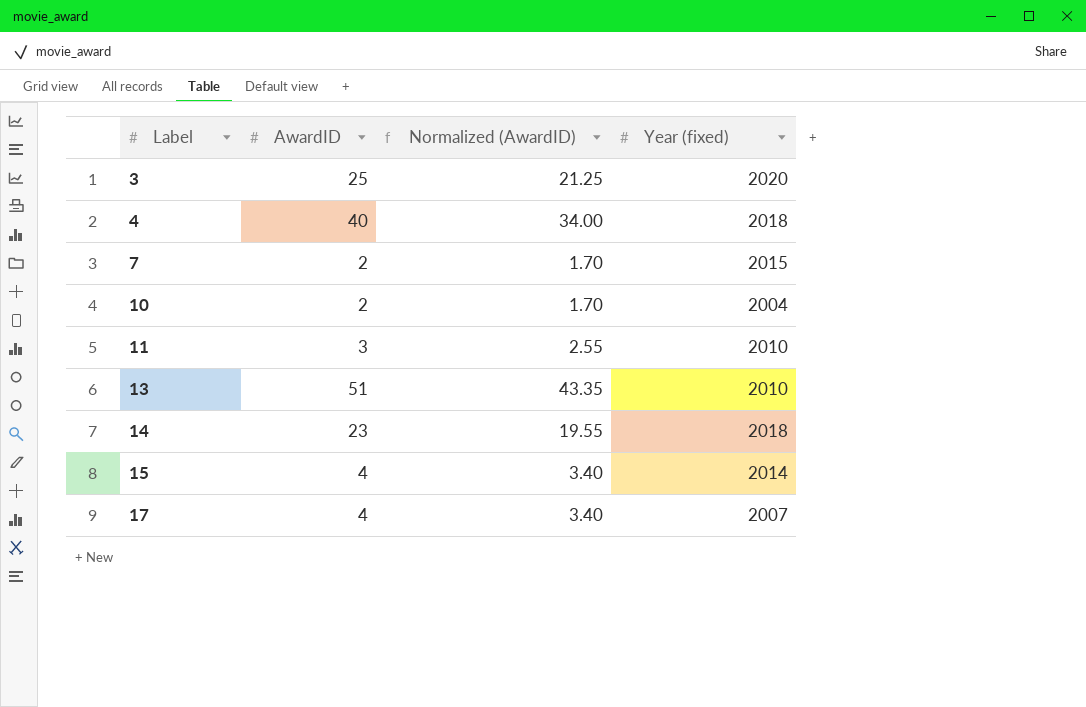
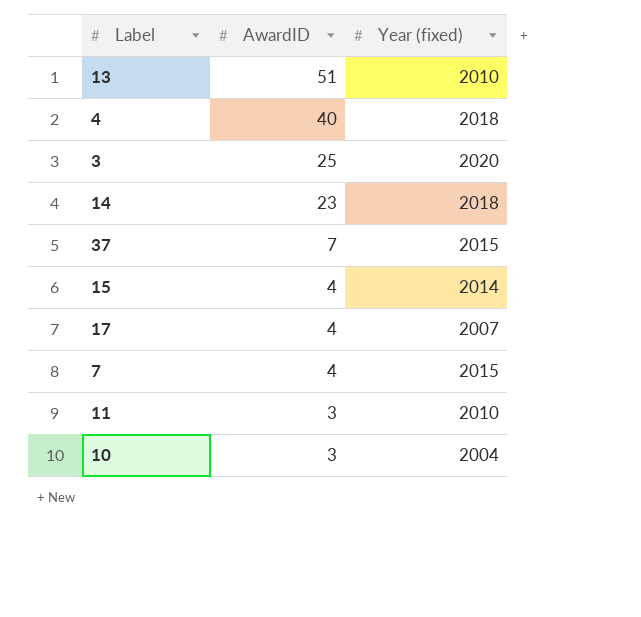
row order: Label ascending -> AwardID descending
column Normalized (AwardID) | formula: [AwardID] * 0.85 -> none
row 37: none -> 7 | 2015
7 | AwardID: 2 -> 4
10 | AwardID: 2 -> 3

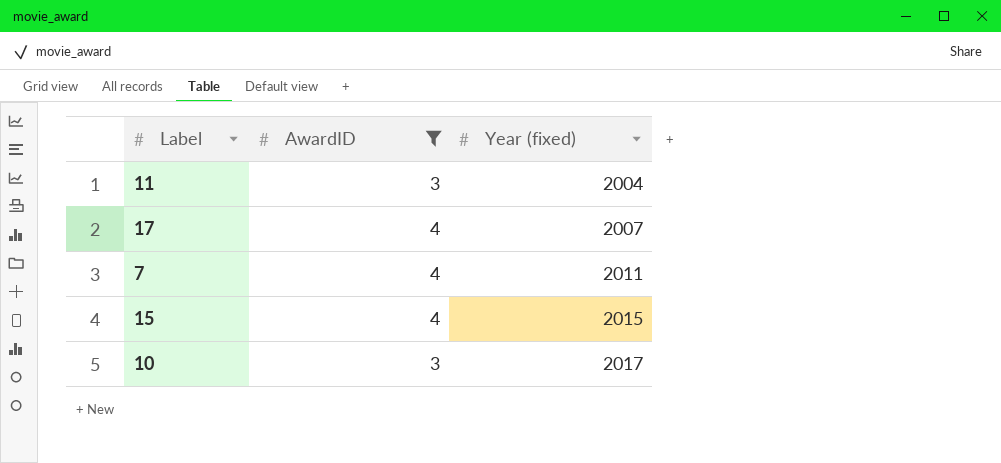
filter: none -> AwardID <= 4
row order: AwardID descending -> Year (fixed) ascending
11 | Year (fixed): 2010 -> 2004
7 | Year (fixed): 2015 -> 2011
15 | Year (fixed): 2014 -> 2015
10 | Year (fixed): 2004 -> 2017

